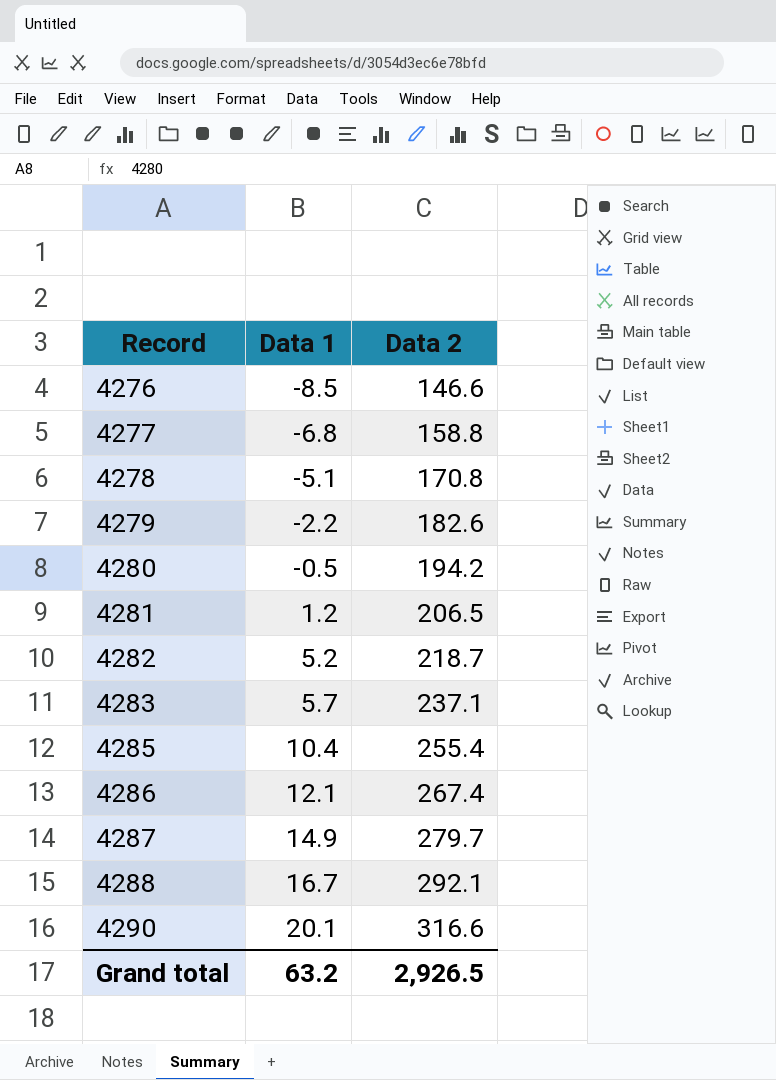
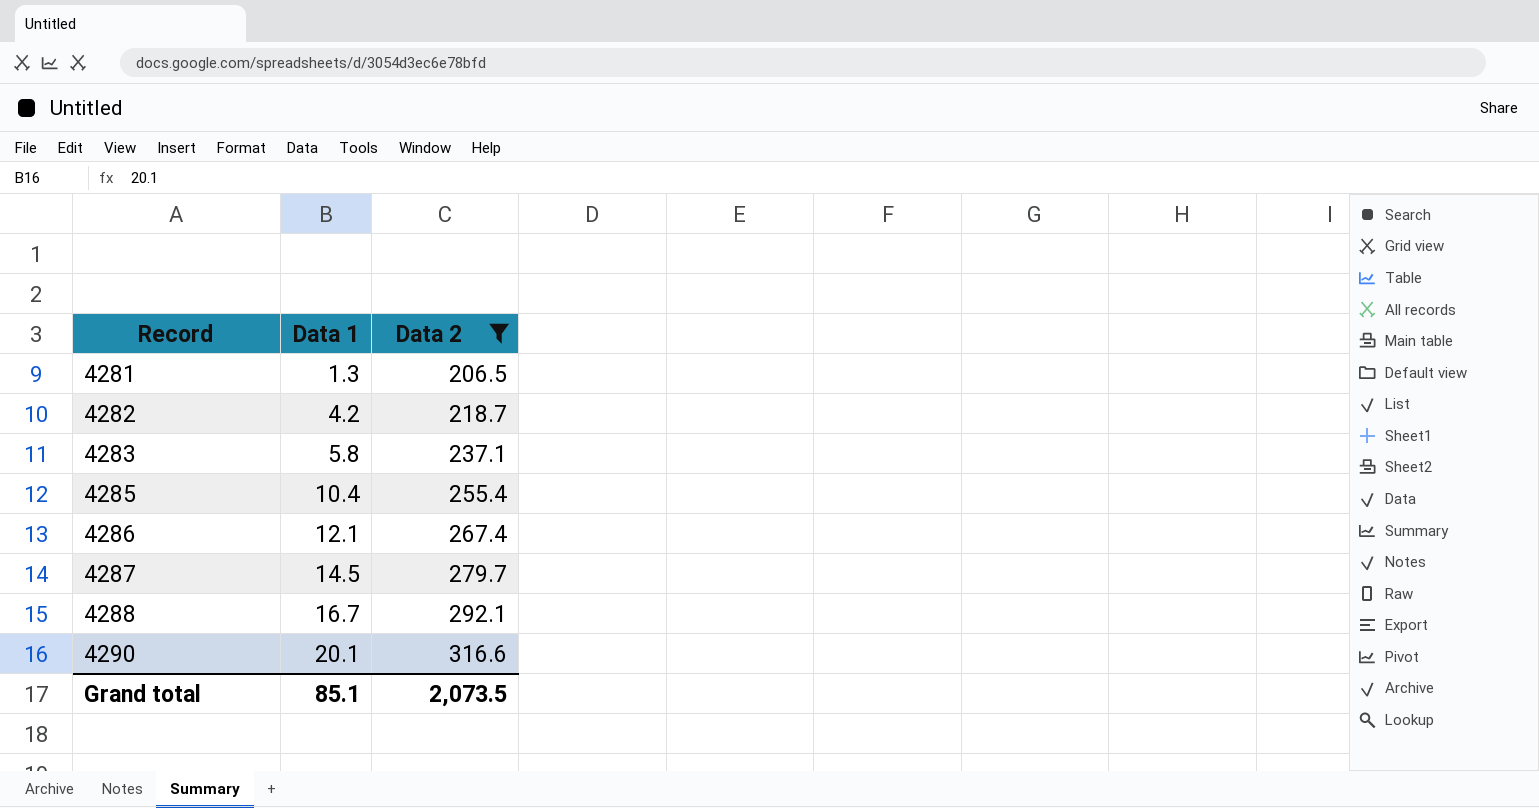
filter: none -> Data 2 >= 206.5
4281 | Data 1: 1.2 -> 1.3
4282 | Data 1: 5.2 -> 4.2
4283 | Data 1: 5.7 -> 5.8
4287 | Data 1: 14.9 -> 14.5
Grand total | Data 1: 63.2 -> 85.1
Grand total | Data 2: 2,926.5 -> 2,073.5

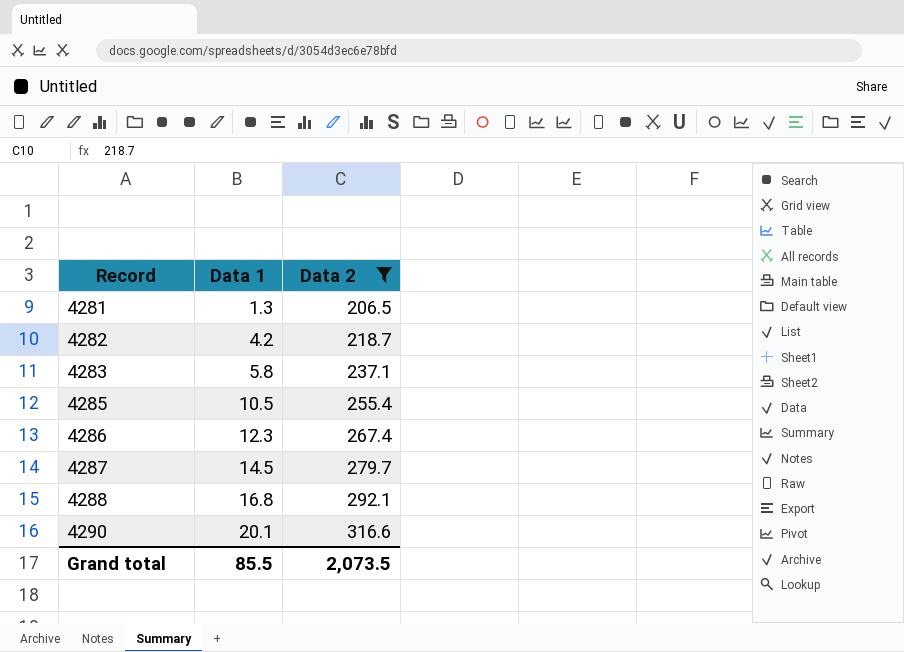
4285 | Data 1: 10.4 -> 10.5
4286 | Data 1: 12.1 -> 12.3
4288 | Data 1: 16.7 -> 16.8
Grand total | Data 1: 85.1 -> 85.5

